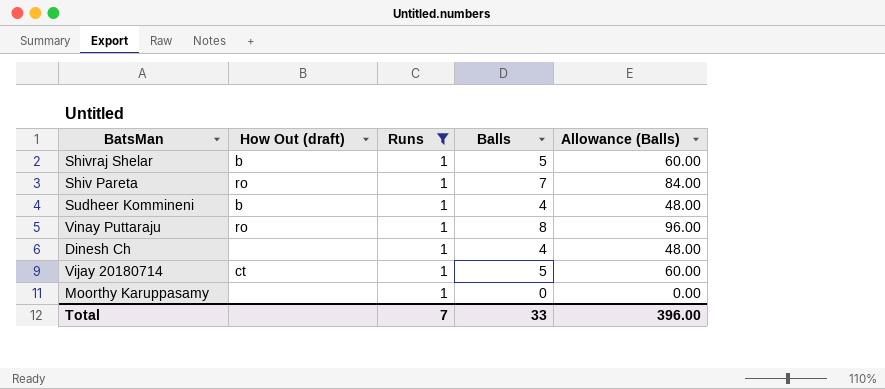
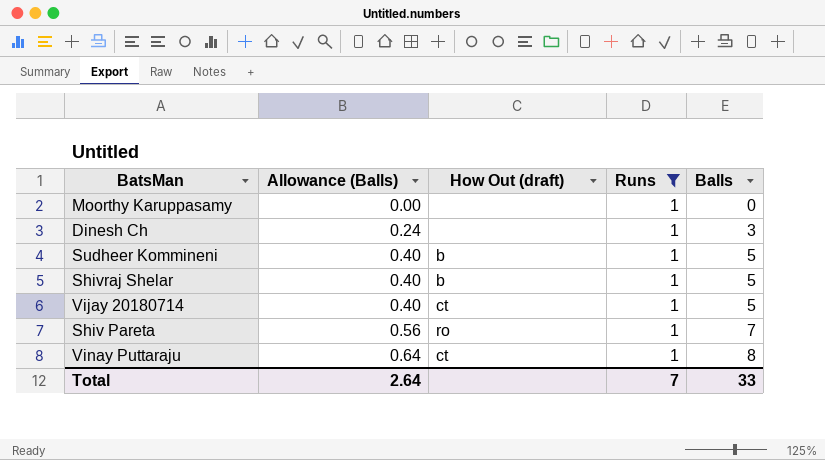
row order: none -> Allowance (Balls) ascending
column Allowance (Balls) | formula: [Balls] * 12 -> [Balls] * 0.08
column Allowance (Balls) | position: 5 -> 2
Dinesh Ch | Balls: 4 -> 3
Sudheer Kommineni | Balls: 4 -> 5
Vinay Puttaraju | How Out (draft): ro -> ct
Total | Allowance (Balls): 396.00 -> 2.64

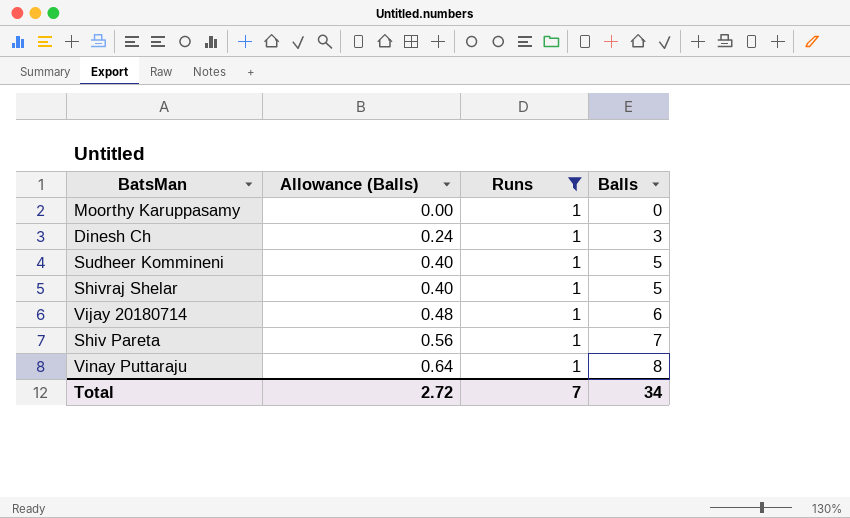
column How Out (draft) | position: 3 -> none
Vijay 20180714 | Allowance (Balls): 0.40 -> 0.48
Vijay 20180714 | Balls: 5 -> 6
Total | Allowance (Balls): 2.64 -> 2.72
Total | Balls: 33 -> 34

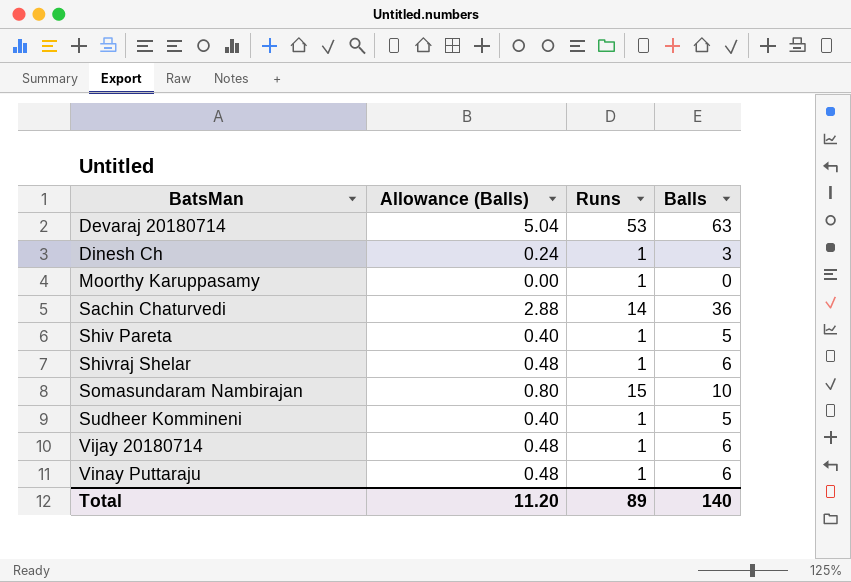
filter: Runs = 1 -> none
row order: Allowance (Balls) ascending -> BatsMan ascending
Shiv Pareta | Allowance (Balls): 0.56 -> 0.40
Shiv Pareta | Balls: 7 -> 5
Shivraj Shelar | Allowance (Balls): 0.40 -> 0.48
Shivraj Shelar | Balls: 5 -> 6
Vinay Puttaraju | Allowance (Balls): 0.64 -> 0.48
Vinay Puttaraju | Balls: 8 -> 6
Total | Allowance (Balls): 2.72 -> 11.20
Total | Runs: 7 -> 89
Total | Balls: 34 -> 140

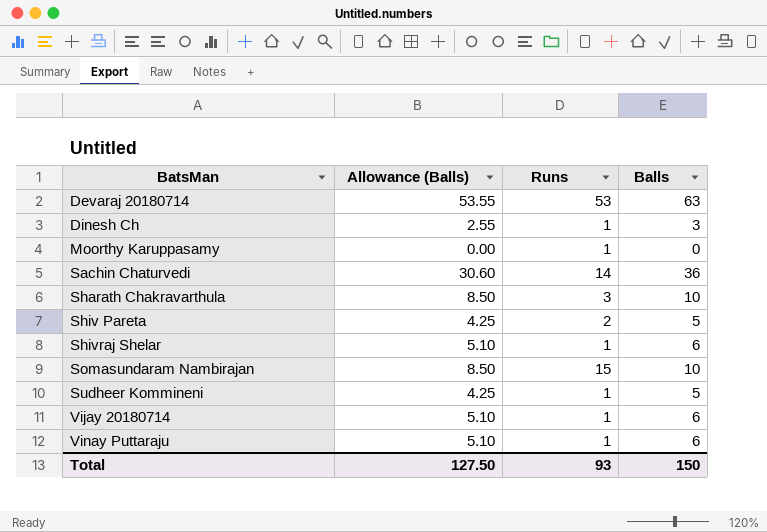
column Allowance (Balls) | formula: [Balls] * 0.08 -> [Balls] * 0.85
row Sharath Chakravarthula: none -> 8.50 | 3 | 10
Shiv Pareta | Runs: 1 -> 2
Total | Allowance (Balls): 11.20 -> 127.50
Total | Runs: 89 -> 93
Total | Balls: 140 -> 150

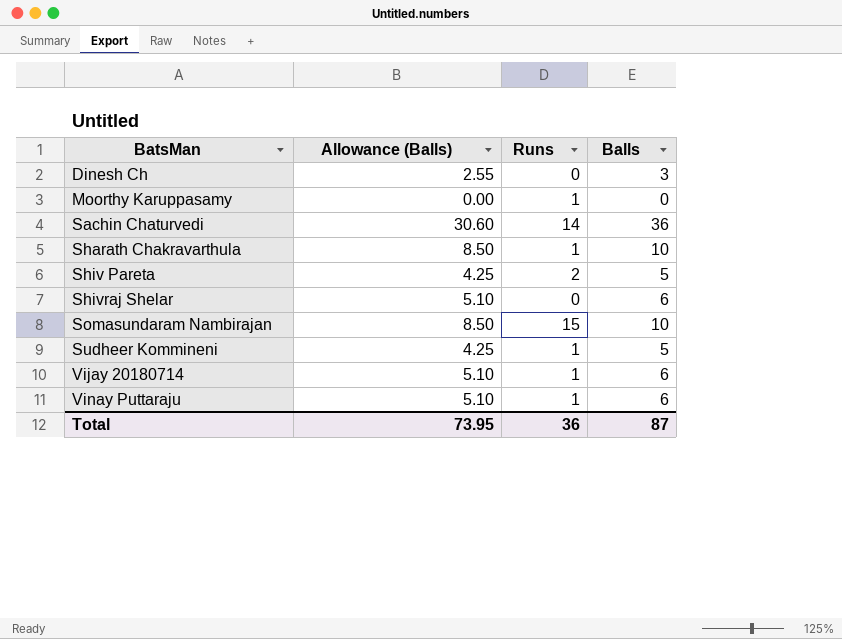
row Devaraj 20180714: 53.55 | 53 | 63 -> none
Dinesh Ch | Runs: 1 -> 0
Sharath Chakravarthula | Runs: 3 -> 1
Shivraj Shelar | Runs: 1 -> 0
Total | Allowance (Balls): 127.50 -> 73.95
Total | Runs: 93 -> 36
Total | Balls: 150 -> 87

